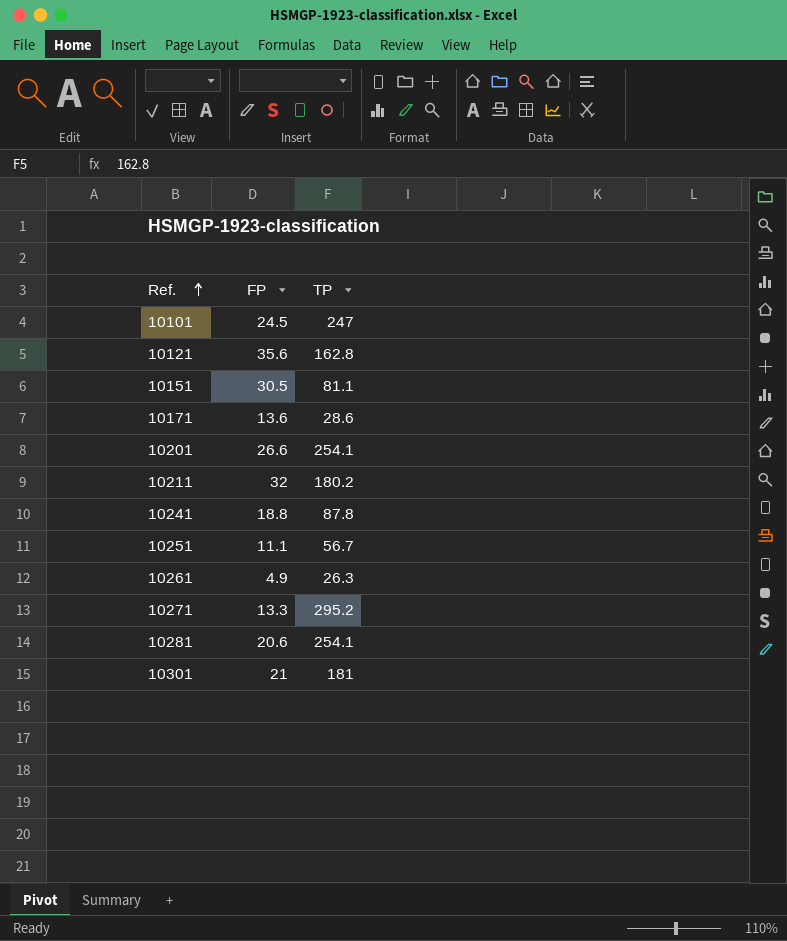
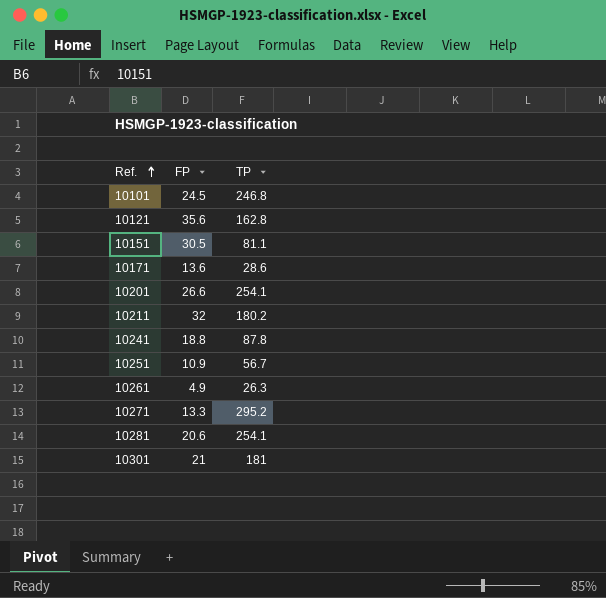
10101 | TP: 247 -> 246.8
10251 | FP: 11.1 -> 10.9

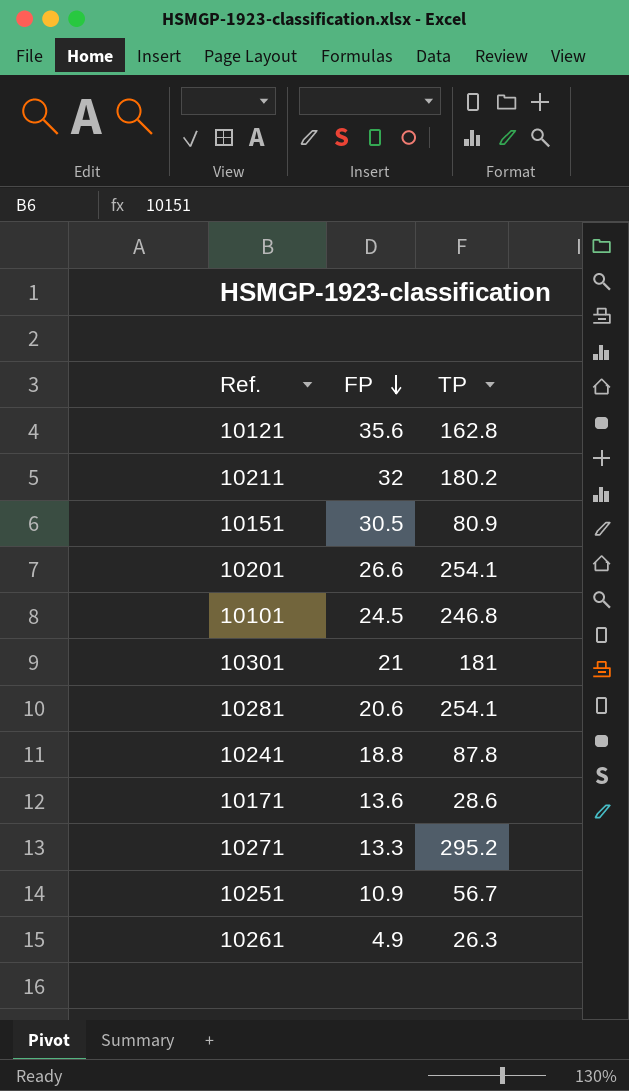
row order: Ref. ascending -> FP descending
10151 | TP: 81.1 -> 80.9

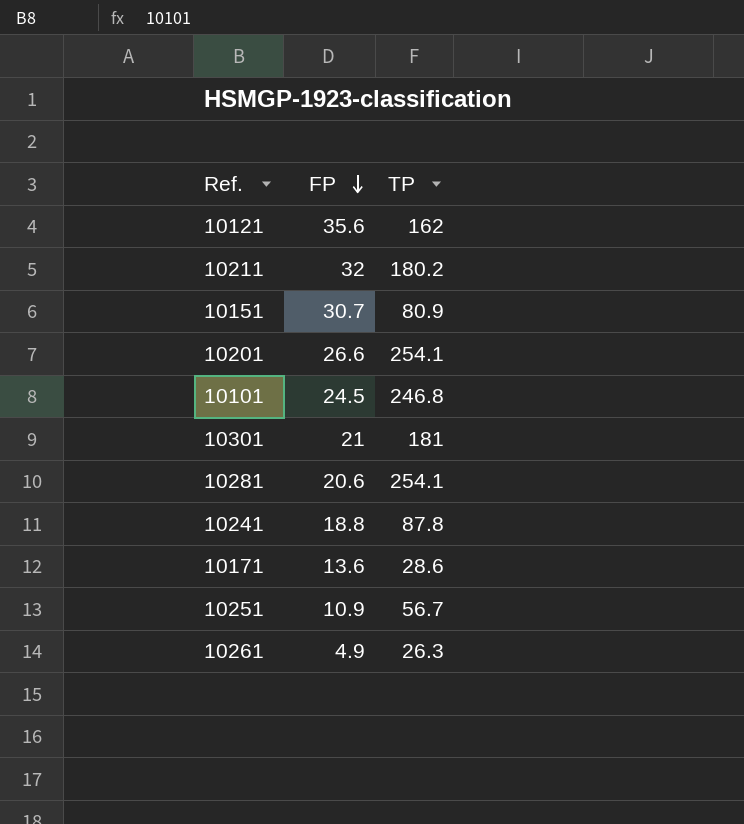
row 10271: 13.3 | 295.2 -> none
10121 | TP: 162.8 -> 162
10151 | FP: 30.5 -> 30.7

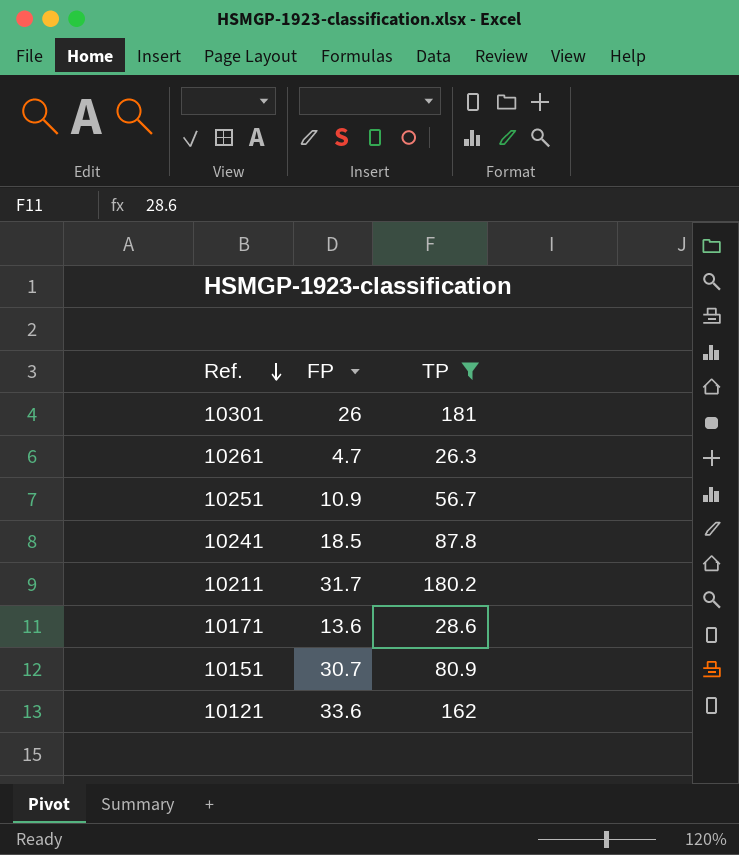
filter: none -> TP <= 181
row order: FP descending -> Ref. descending
10301 | FP: 21 -> 26
10261 | FP: 4.9 -> 4.7
10241 | FP: 18.8 -> 18.5
10211 | FP: 32 -> 31.7
10121 | FP: 35.6 -> 33.6

